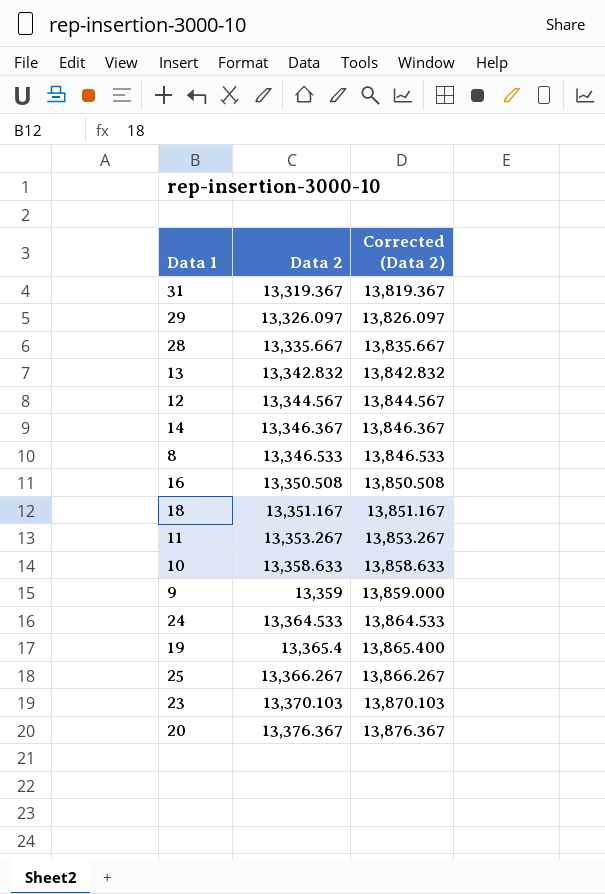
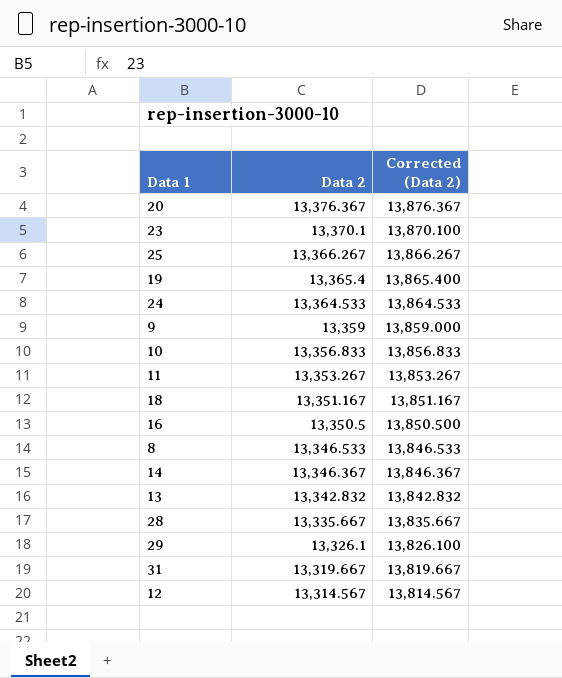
row order: Data 2 ascending -> Data 2 descending
23 | Data 2: 13,370.103 -> 13,370.1
23 | Corrected (Data 2): 13,870.103 -> 13,870.100
10 | Data 2: 13,358.633 -> 13,356.833
10 | Corrected (Data 2): 13,858.633 -> 13,856.833
16 | Data 2: 13,350.508 -> 13,350.5
16 | Corrected (Data 2): 13,850.508 -> 13,850.500
29 | Data 2: 13,326.097 -> 13,326.1
29 | Corrected (Data 2): 13,826.097 -> 13,826.100
31 | Data 2: 13,319.367 -> 13,319.667
31 | Corrected (Data 2): 13,819.367 -> 13,819.667
12 | Data 2: 13,344.567 -> 13,314.567
12 | Corrected (Data 2): 13,844.567 -> 13,814.567

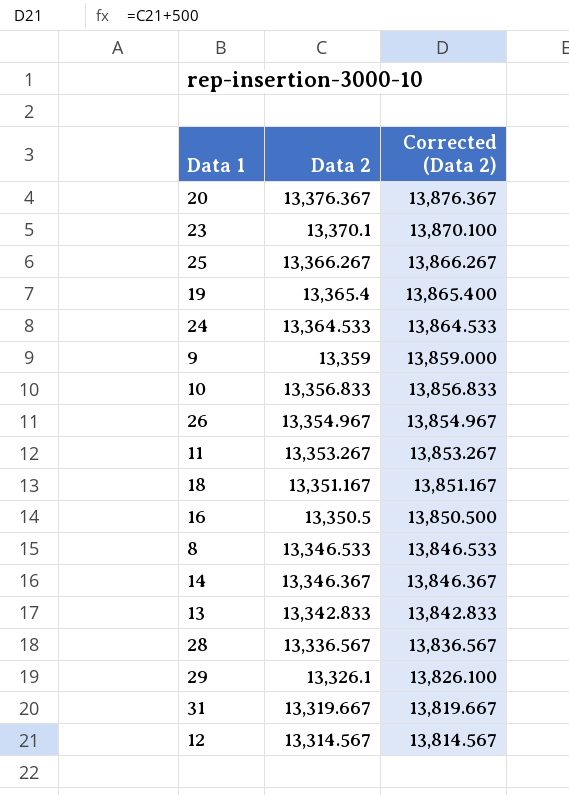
row 26: none -> 13,354.967 | 13,854.967
13 | Data 2: 13,342.832 -> 13,342.833
13 | Corrected (Data 2): 13,842.832 -> 13,842.833
28 | Data 2: 13,335.667 -> 13,336.567
28 | Corrected (Data 2): 13,835.667 -> 13,836.567

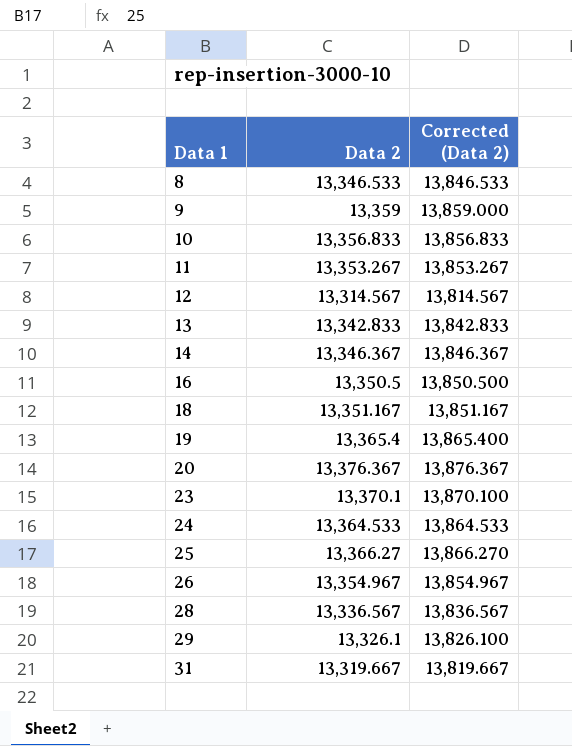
row order: Data 2 descending -> Data 1 ascending
25 | Data 2: 13,366.267 -> 13,366.27
25 | Corrected (Data 2): 13,866.267 -> 13,866.270

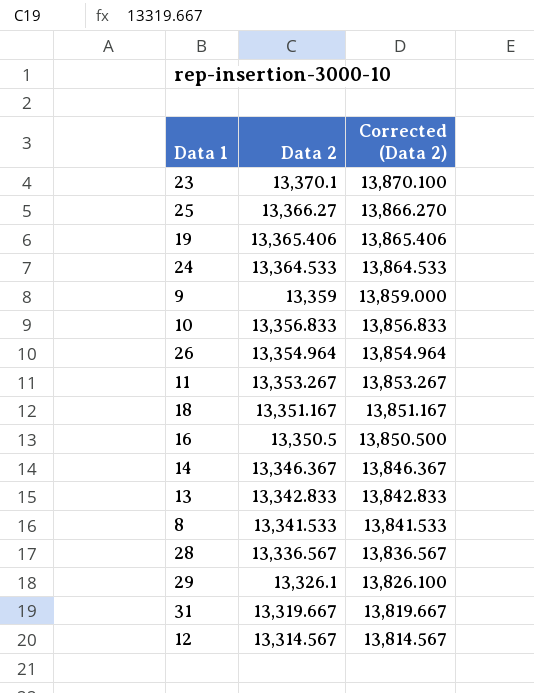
row order: Data 1 ascending -> Data 2 descending
row 20: 13,376.367 | 13,876.367 -> none
19 | Data 2: 13,365.4 -> 13,365.406
19 | Corrected (Data 2): 13,865.400 -> 13,865.406
26 | Data 2: 13,354.967 -> 13,354.964
26 | Corrected (Data 2): 13,854.967 -> 13,854.964
8 | Data 2: 13,346.533 -> 13,341.533
8 | Corrected (Data 2): 13,846.533 -> 13,841.533

